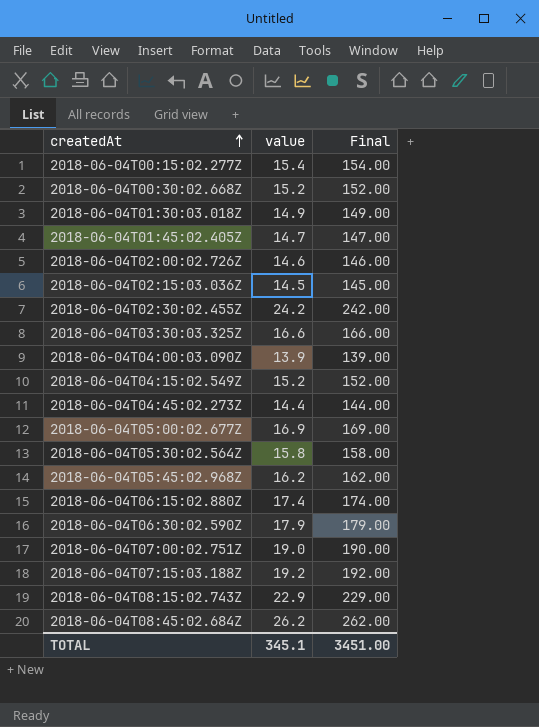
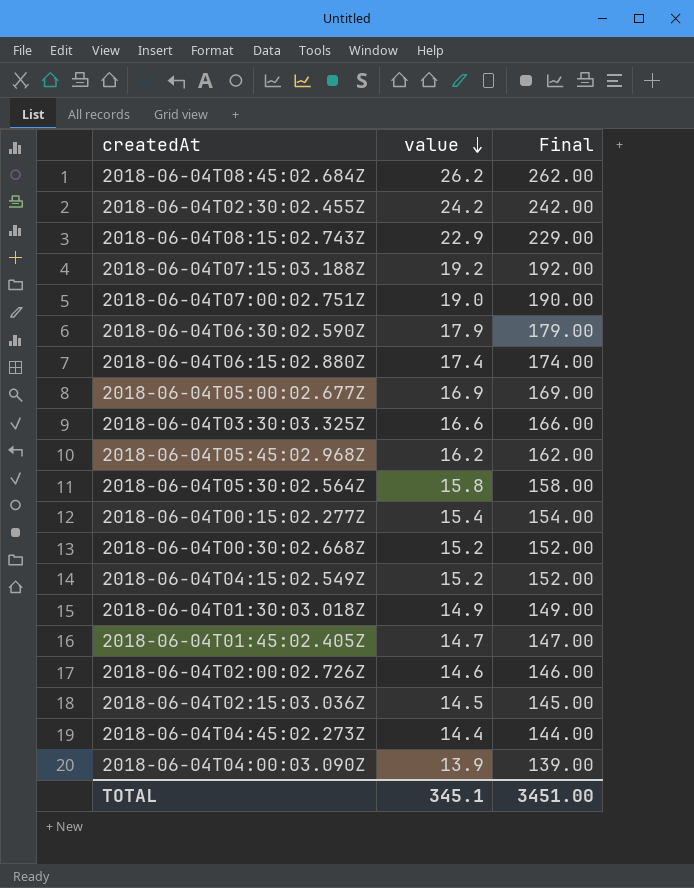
row order: createdAt ascending -> value descending

